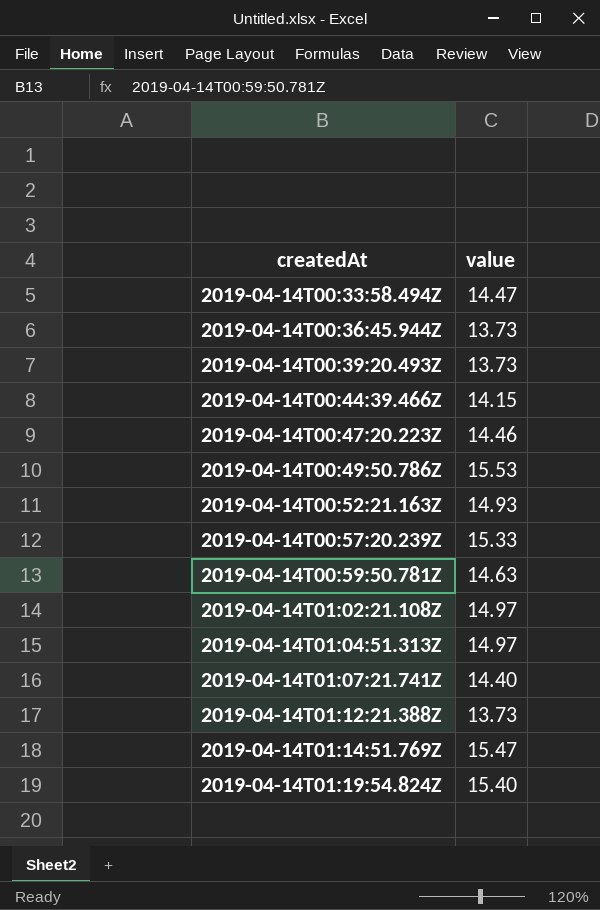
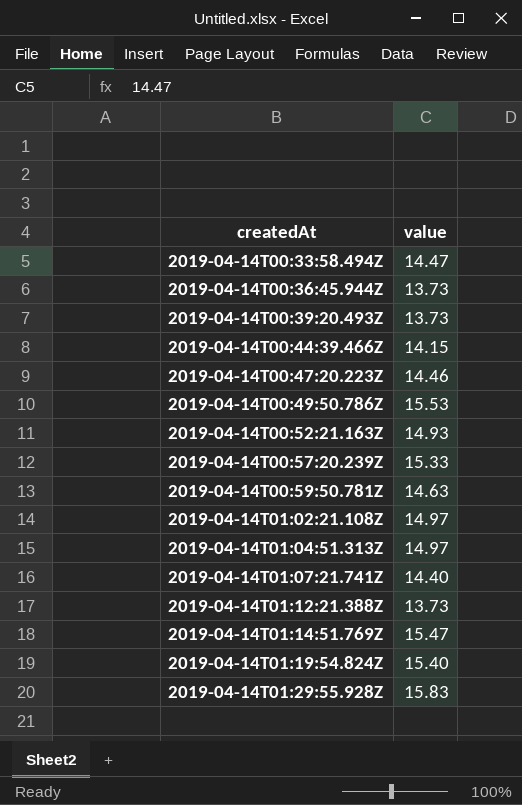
row 2019-04-14T01:29:55.928Z: none -> 15.83

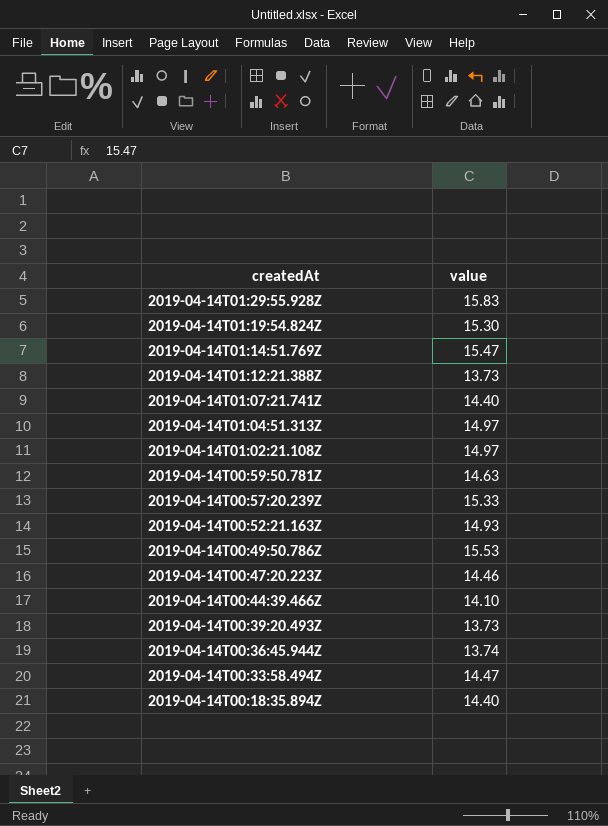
row order: createdAt ascending -> createdAt descending
2019-04-14T01:19:54.824Z | value: 15.40 -> 15.30
2019-04-14T00:44:39.466Z | value: 14.15 -> 14.10
2019-04-14T00:36:45.944Z | value: 13.73 -> 13.74
row 2019-04-14T00:18:35.894Z: none -> 14.40

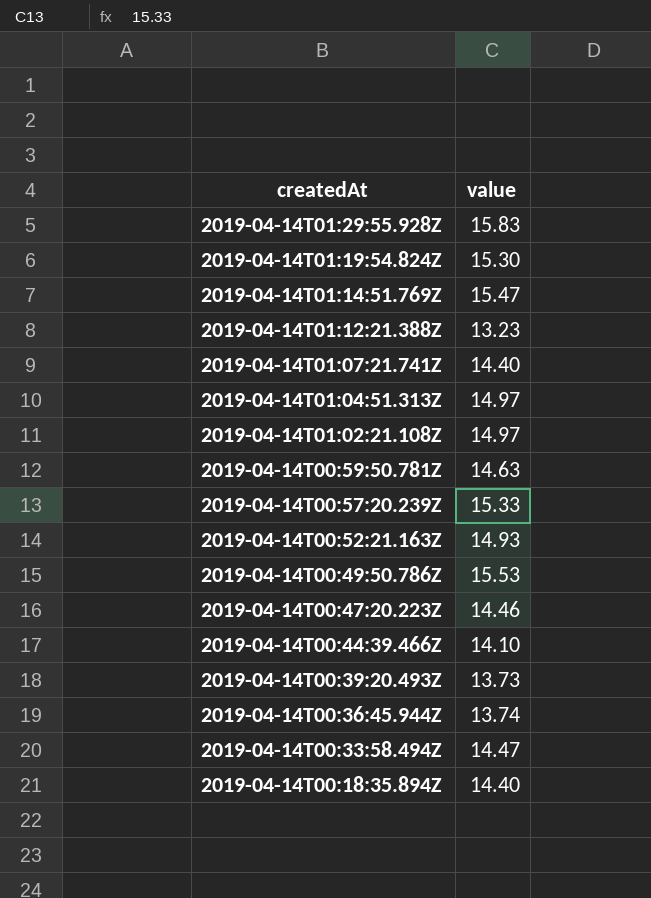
2019-04-14T01:12:21.388Z | value: 13.73 -> 13.23

